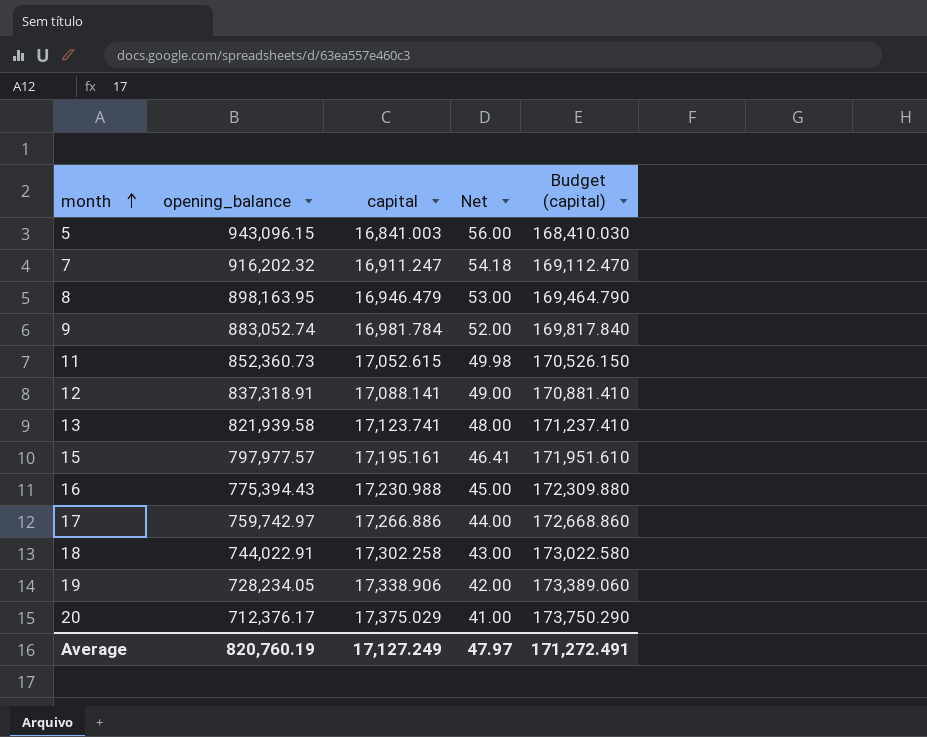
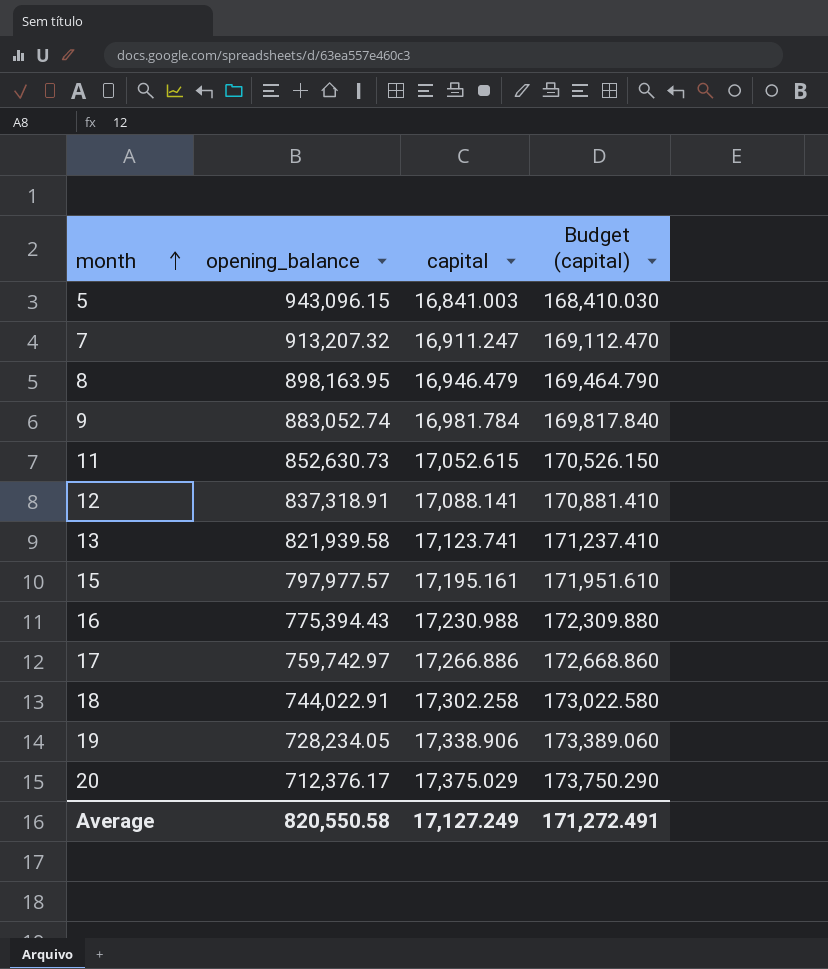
column Net | formula: [opening_balance] / [capital] -> none
7 | opening_balance: 916,202.32 -> 913,207.32
11 | opening_balance: 852,360.73 -> 852,630.73
Average | opening_balance: 820,760.19 -> 820,550.58

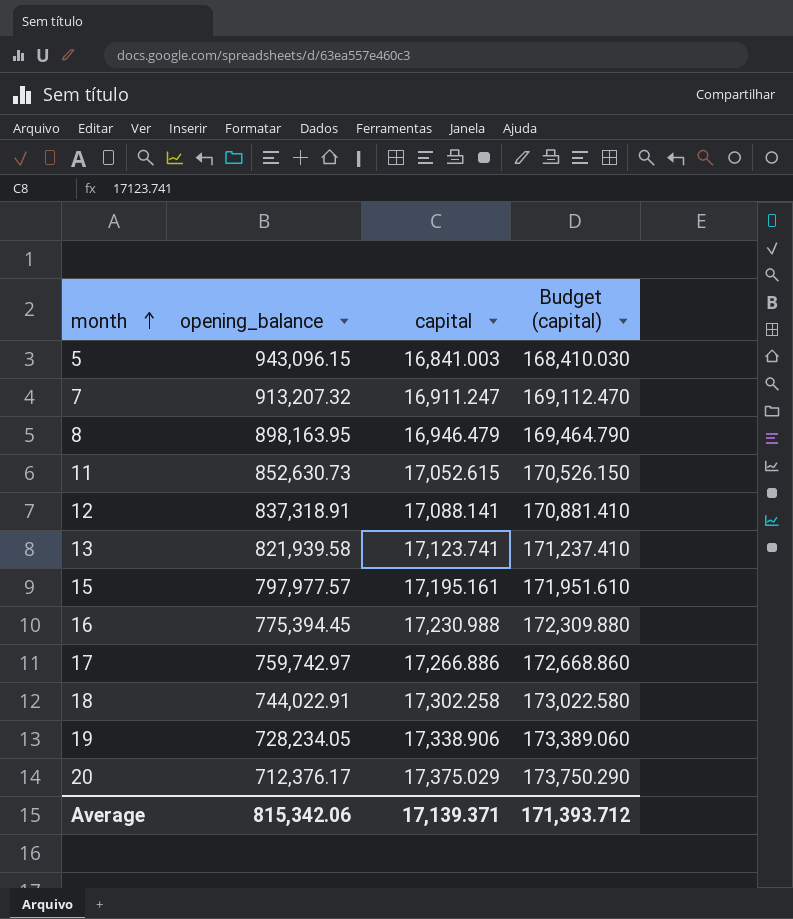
row 9: 883,052.74 | 16,981.784 | 169,817.840 -> none
16 | opening_balance: 775,394.43 -> 775,394.45
Average | opening_balance: 820,550.58 -> 815,342.06
Average | capital: 17,127.249 -> 17,139.371
Average | Budget (capital): 171,272.491 -> 171,393.712

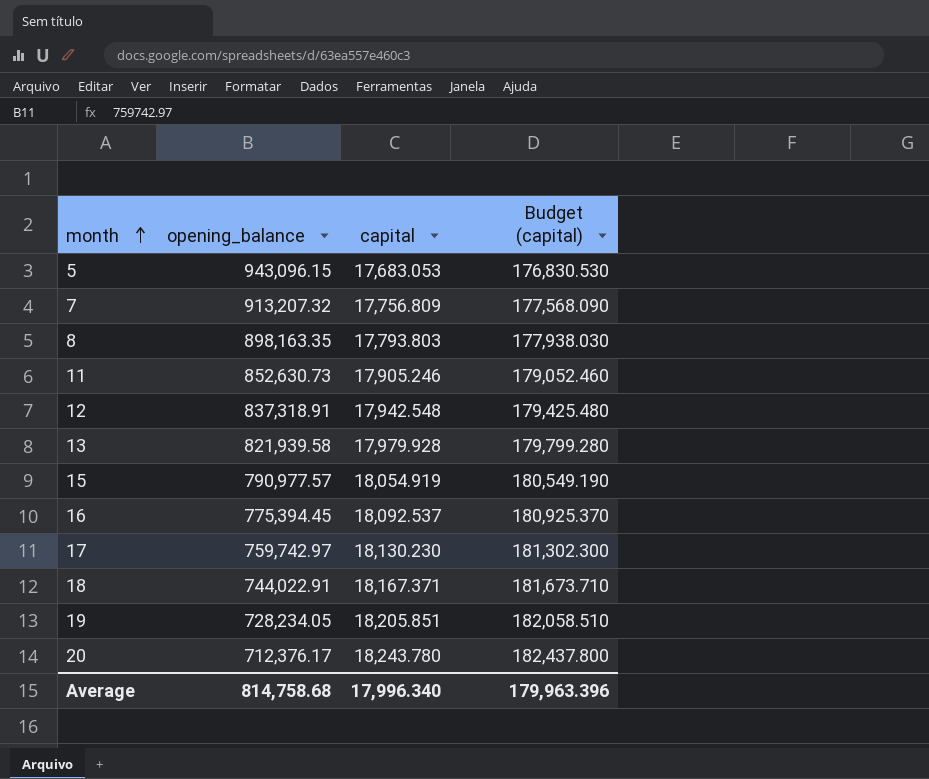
5 | capital: 16,841.003 -> 17,683.053
5 | Budget (capital): 168,410.030 -> 176,830.530
7 | capital: 16,911.247 -> 17,756.809
7 | Budget (capital): 169,112.470 -> 177,568.090
8 | opening_balance: 898,163.95 -> 898,163.35
8 | capital: 16,946.479 -> 17,793.803
8 | Budget (capital): 169,464.790 -> 177,938.030
11 | capital: 17,052.615 -> 17,905.246
11 | Budget (capital): 170,526.150 -> 179,052.460
12 | capital: 17,088.141 -> 17,942.548
12 | Budget (capital): 170,881.410 -> 179,425.480
13 | capital: 17,123.741 -> 17,979.928
13 | Budget (capital): 171,237.410 -> 179,799.280
15 | opening_balance: 797,977.57 -> 790,977.57
15 | capital: 17,195.161 -> 18,054.919
15 | Budget (capital): 171,951.610 -> 180,549.190
16 | capital: 17,230.988 -> 18,092.537
16 | Budget (capital): 172,309.880 -> 180,925.370
17 | capital: 17,266.886 -> 18,130.230
17 | Budget (capital): 172,668.860 -> 181,302.300
18 | capital: 17,302.258 -> 18,167.371
18 | Budget (capital): 173,022.580 -> 181,673.710
19 | capital: 17,338.906 -> 18,205.851
19 | Budget (capital): 173,389.060 -> 182,058.510
20 | capital: 17,375.029 -> 18,243.780
20 | Budget (capital): 173,750.290 -> 182,437.800
Average | opening_balance: 815,342.06 -> 814,758.68
Average | capital: 17,139.371 -> 17,996.340
Average | Budget (capital): 171,393.712 -> 179,963.396

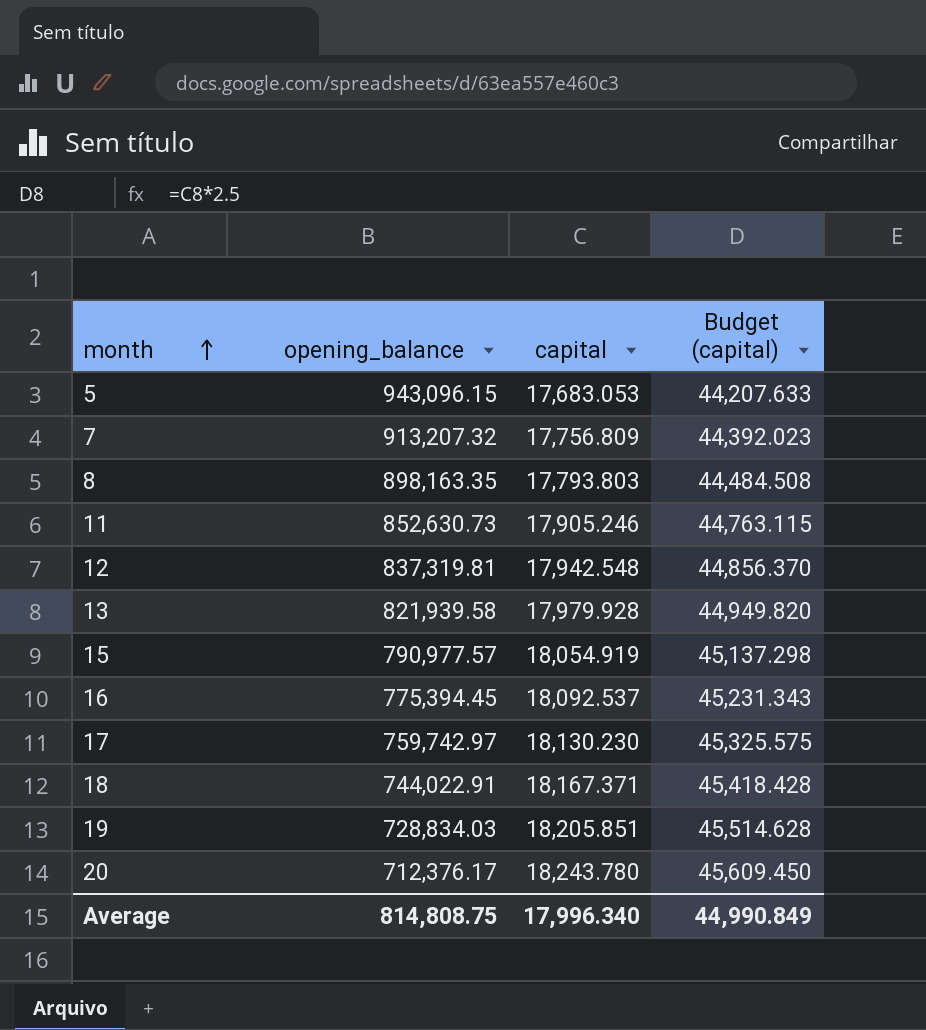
column Budget (capital) | formula: [capital] * 10 -> [capital] * 2.5
12 | opening_balance: 837,318.91 -> 837,319.81
19 | opening_balance: 728,234.05 -> 728,834.03
Average | opening_balance: 814,758.68 -> 814,808.75
Average | Budget (capital): 179,963.396 -> 44,990.849

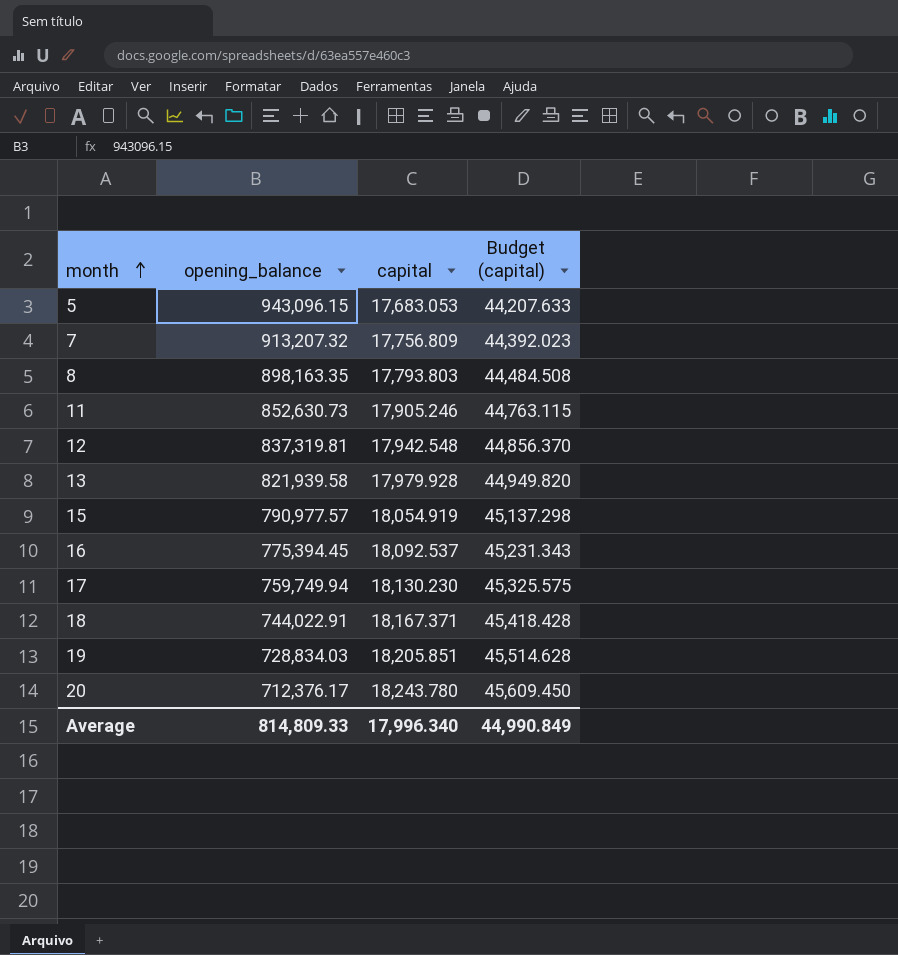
17 | opening_balance: 759,742.97 -> 759,749.94
Average | opening_balance: 814,808.75 -> 814,809.33

